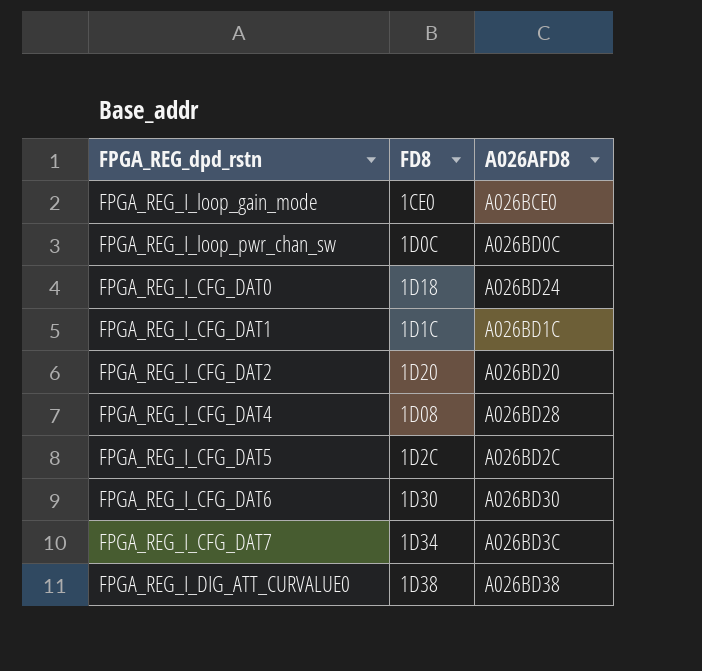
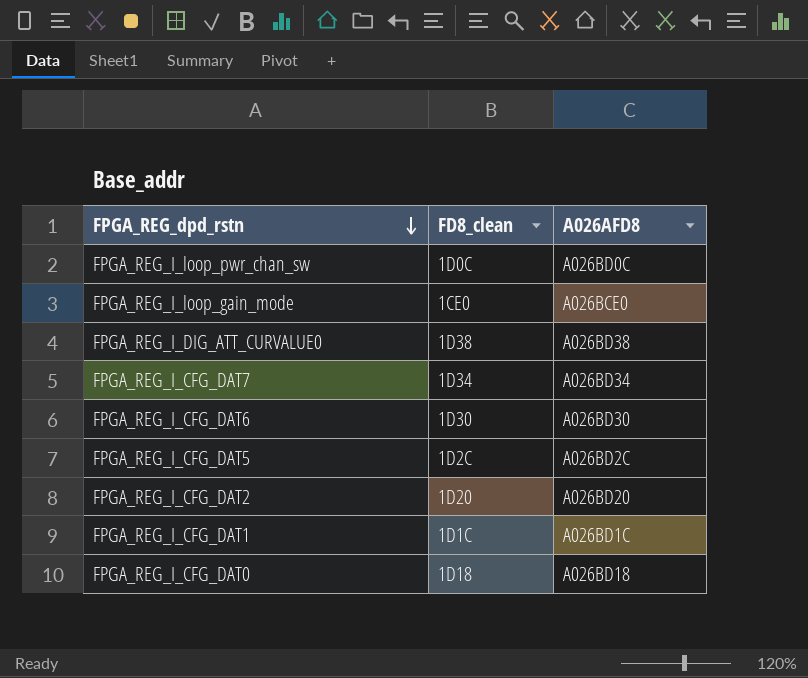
row order: none -> FPGA_REG_dpd_rstn descending
column name: FD8 -> FD8_clean
row FPGA_REG_I_CFG_DAT4: 1D08 | A026BD28 -> none
FPGA_REG_I_CFG_DAT7 | A026AFD8: A026BD3C -> A026BD34
FPGA_REG_I_CFG_DAT0 | A026AFD8: A026BD24 -> A026BD18

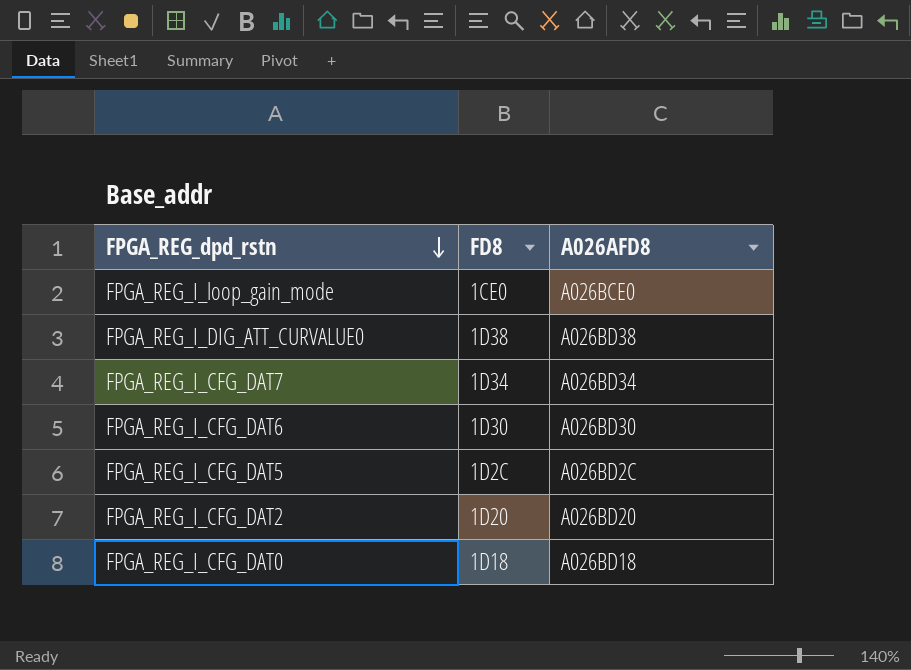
column name: FD8_clean -> FD8
row FPGA_REG_I_loop_pwr_chan_sw: 1D0C | A026BD0C -> none
row FPGA_REG_I_CFG_DAT1: 1D1C | A026BD1C -> none

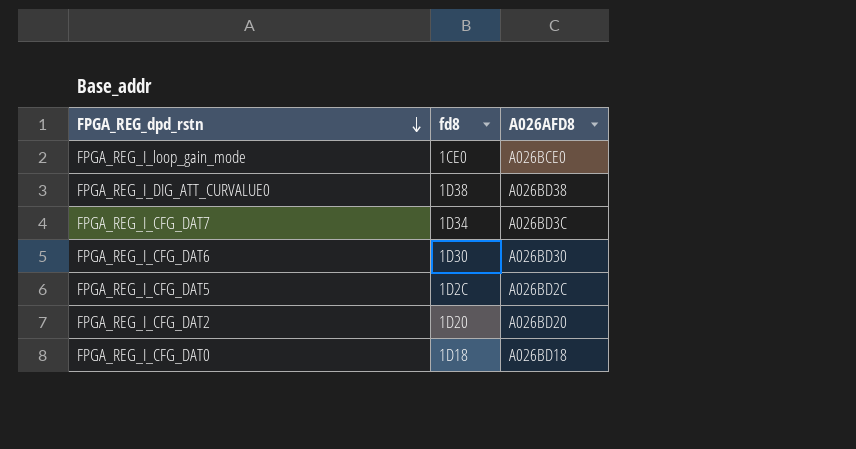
column name: FD8 -> fd8
FPGA_REG_I_CFG_DAT7 | A026AFD8: A026BD34 -> A026BD3C

